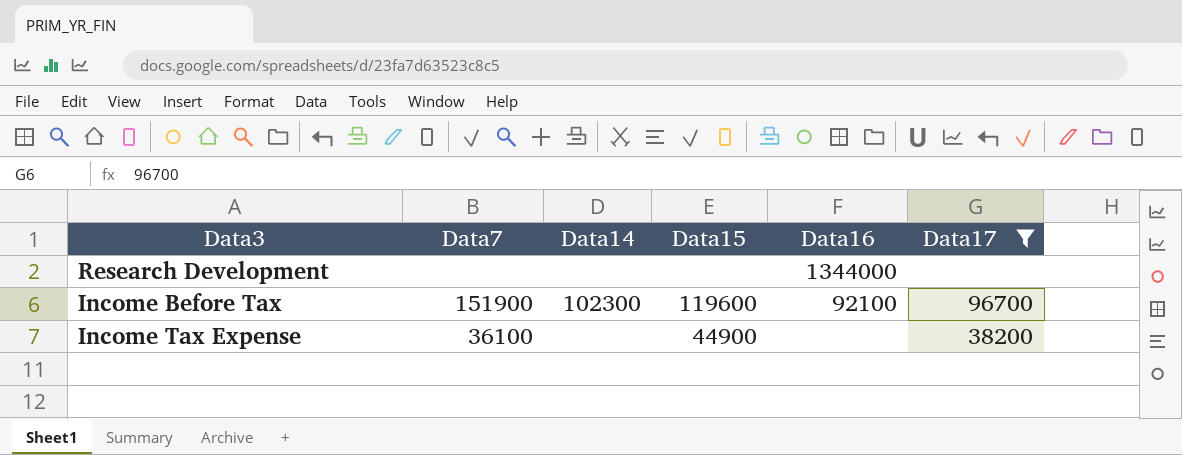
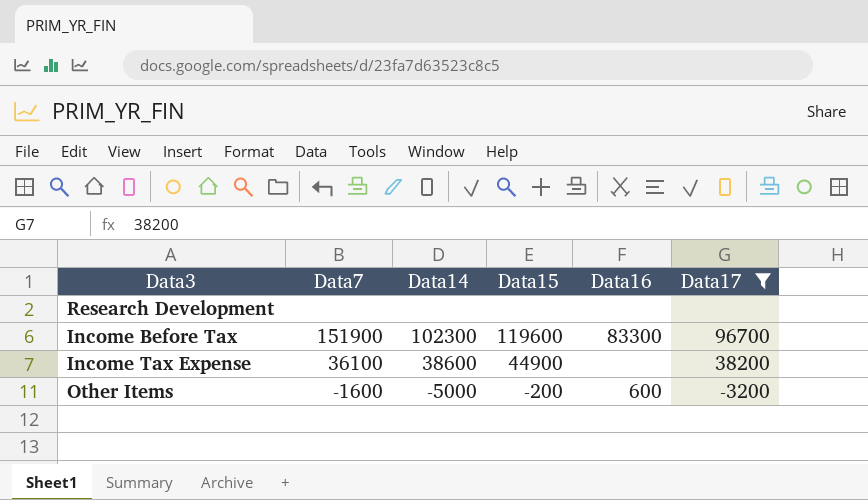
Research Development | Data16: 1344000 -> none
Income Before Tax | Data16: 92100 -> 83300
Income Tax Expense | Data14: none -> 38600
row Other Items: none -> -1600 | -5000 | -200 | 600 | -3200

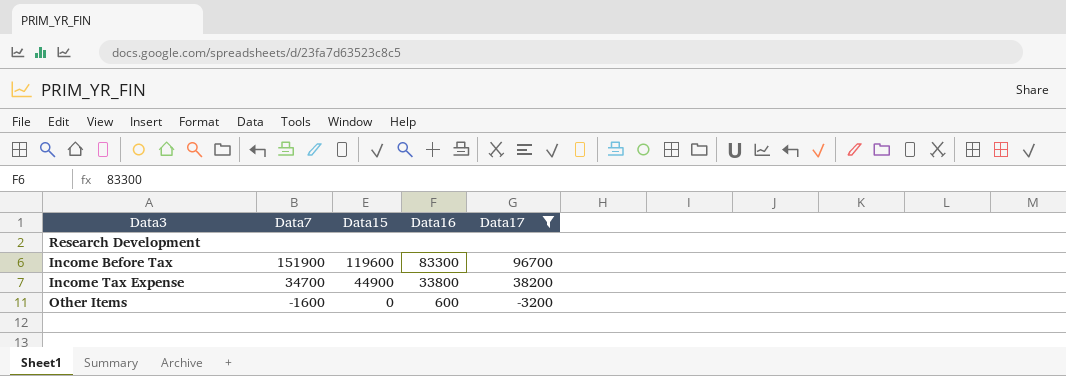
column Data14 | position: 3 -> none
Income Tax Expense | Data7: 36100 -> 34700
Income Tax Expense | Data16: none -> 33800
Other Items | Data15: -200 -> 0

